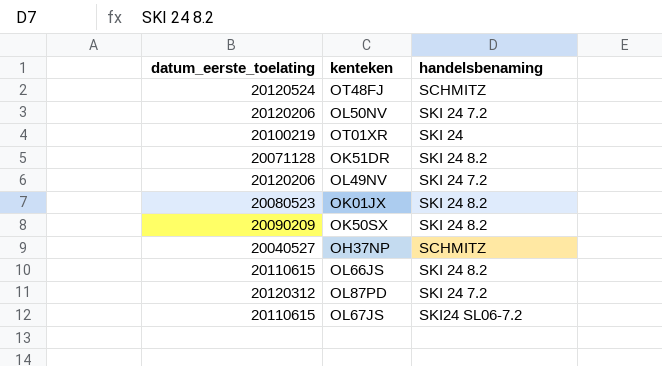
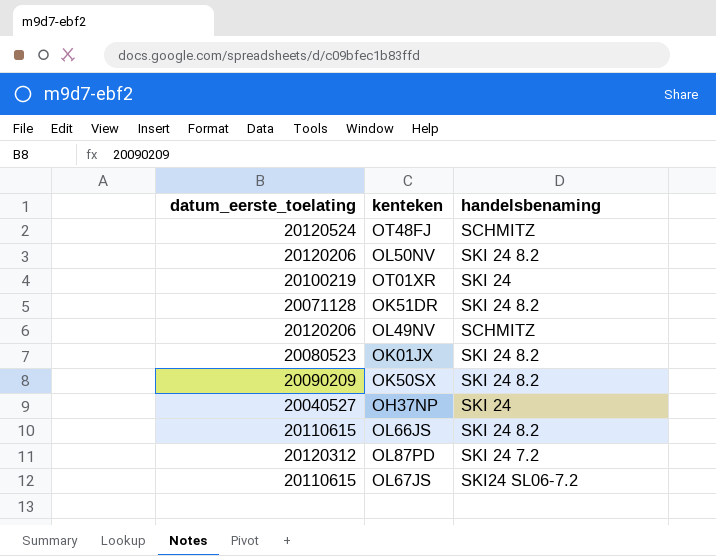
OL50NV | handelsbenaming: SKI 24 7.2 -> SKI 24 8.2
OL49NV | handelsbenaming: SKI 24 7.2 -> SCHMITZ
OH37NP | handelsbenaming: SCHMITZ -> SKI 24

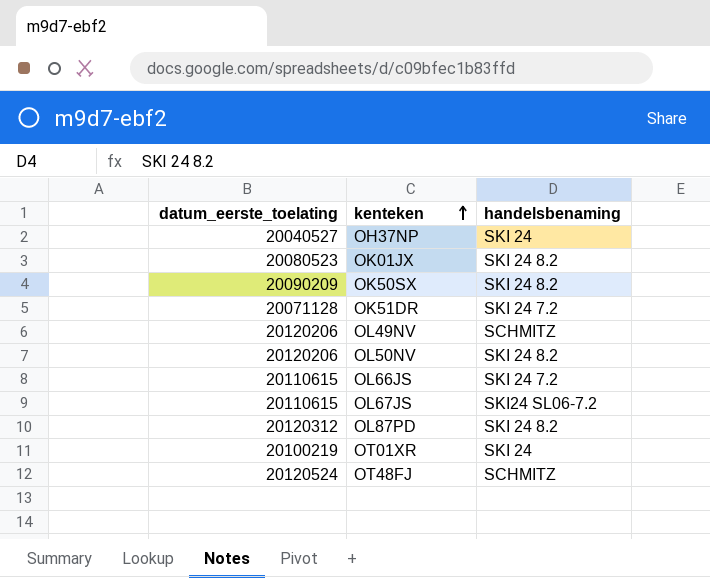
row order: none -> kenteken ascending
OK51DR | handelsbenaming: SKI 24 8.2 -> SKI 24 7.2
OL66JS | handelsbenaming: SKI 24 8.2 -> SKI 24 7.2
OL87PD | handelsbenaming: SKI 24 7.2 -> SKI 24 8.2

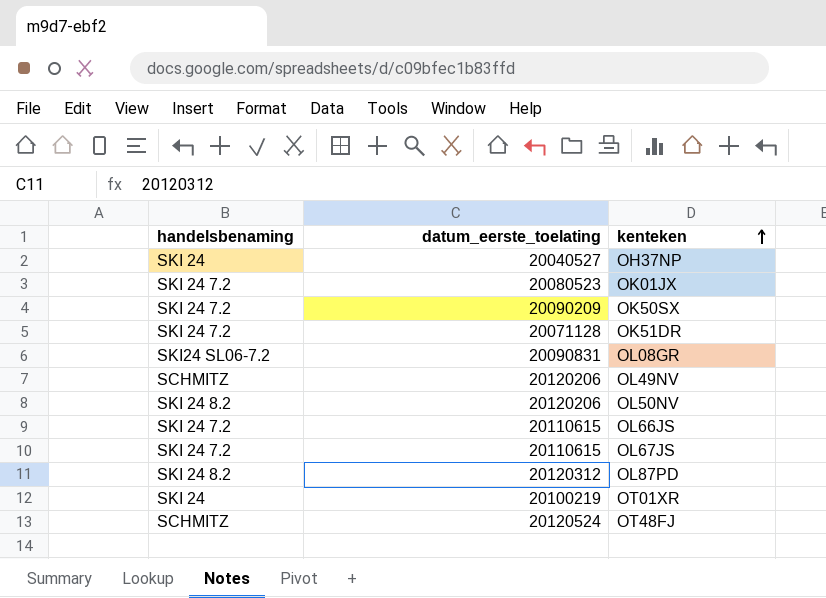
column handelsbenaming | position: 3 -> 1
OK01JX | handelsbenaming: SKI 24 8.2 -> SKI 24 7.2
OK50SX | handelsbenaming: SKI 24 8.2 -> SKI 24 7.2
row OL08GR: none -> SKI24 SL06-7.2 | 20090831
OL67JS | handelsbenaming: SKI24 SL06-7.2 -> SKI 24 7.2

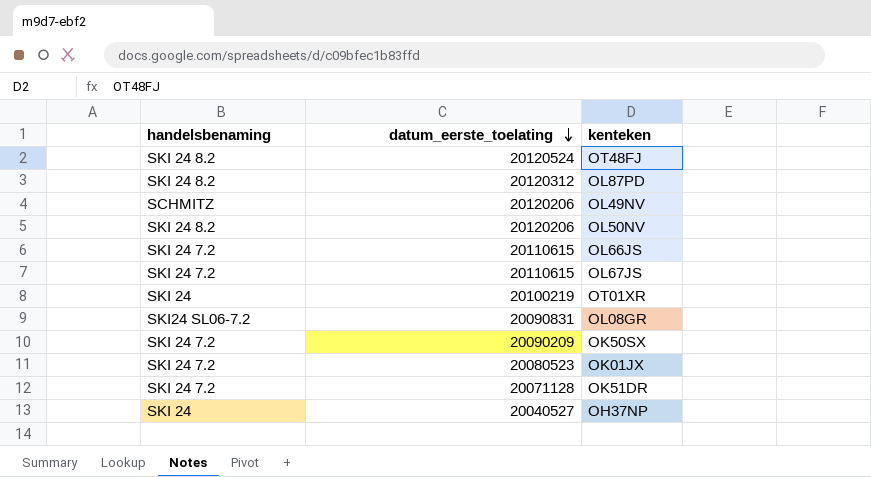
row order: kenteken ascending -> datum_eerste_toelating descending
OT48FJ | handelsbenaming: SCHMITZ -> SKI 24 8.2

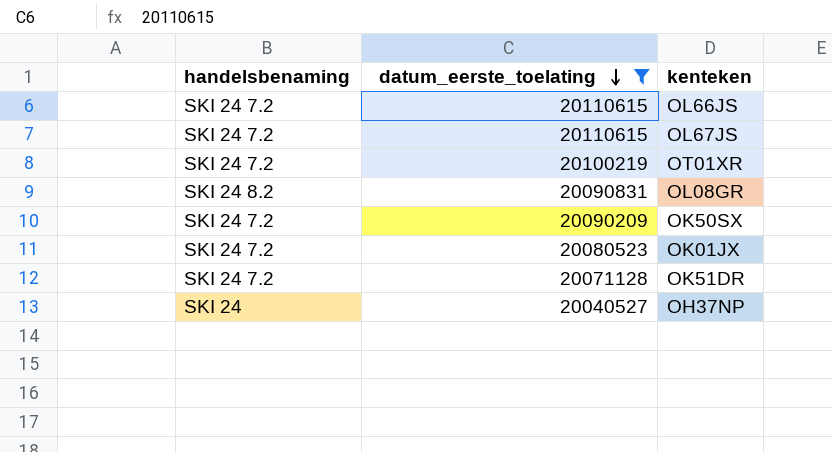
filter: none -> datum_eerste_toelating <= 20110615
OT01XR | handelsbenaming: SKI 24 -> SKI 24 7.2
OL08GR | handelsbenaming: SKI24 SL06-7.2 -> SKI 24 8.2

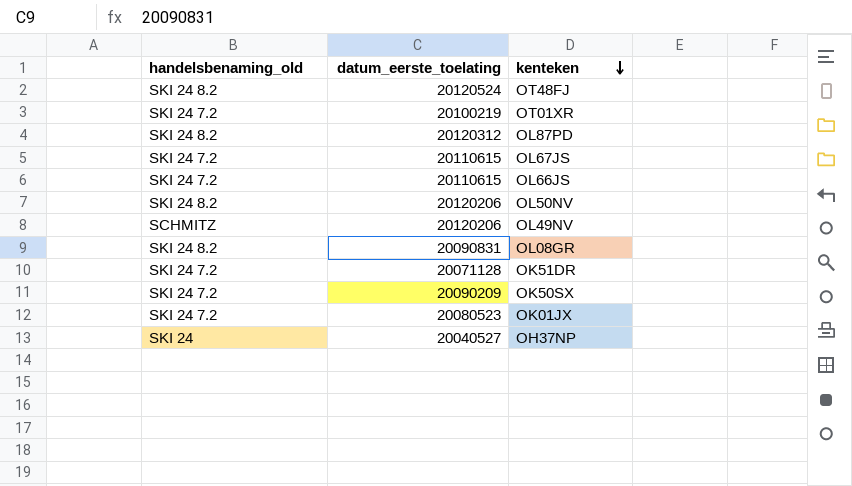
filter: datum_eerste_toelating <= 20110615 -> none
row order: datum_eerste_toelating descending -> kenteken descending
column name: handelsbenaming -> handelsbenaming_old

